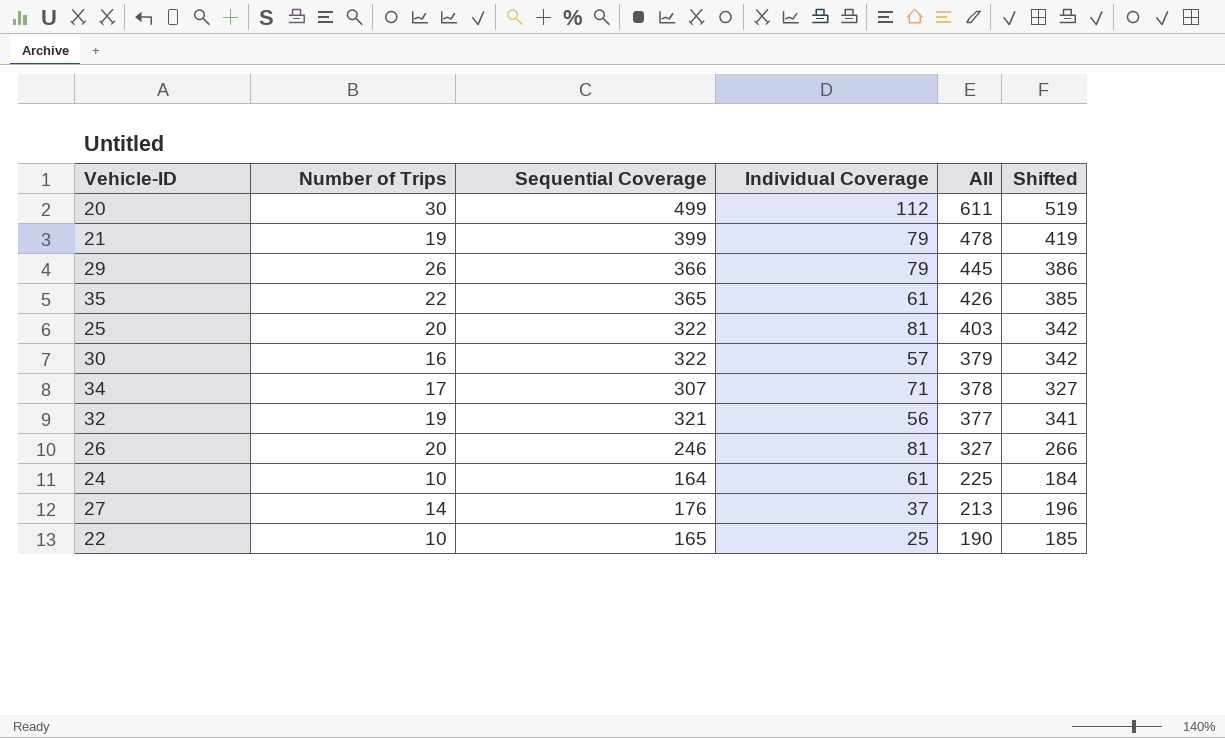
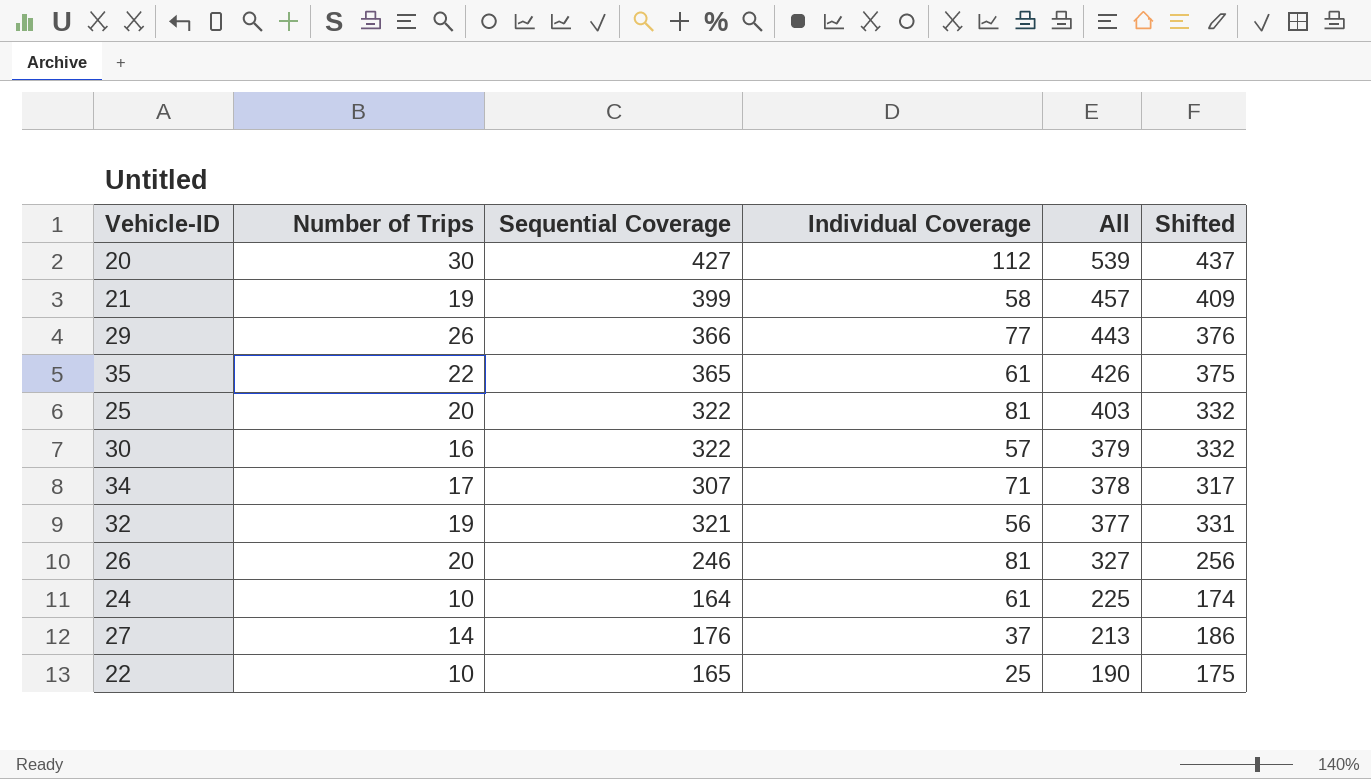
column Shifted | formula: [Sequential Coverage] + 20 -> [Sequential Coverage] + 10
20 | Sequential Coverage: 499 -> 427
20 | All: 611 -> 539
21 | Individual Coverage: 79 -> 58
21 | All: 478 -> 457
29 | Individual Coverage: 79 -> 77
29 | All: 445 -> 443

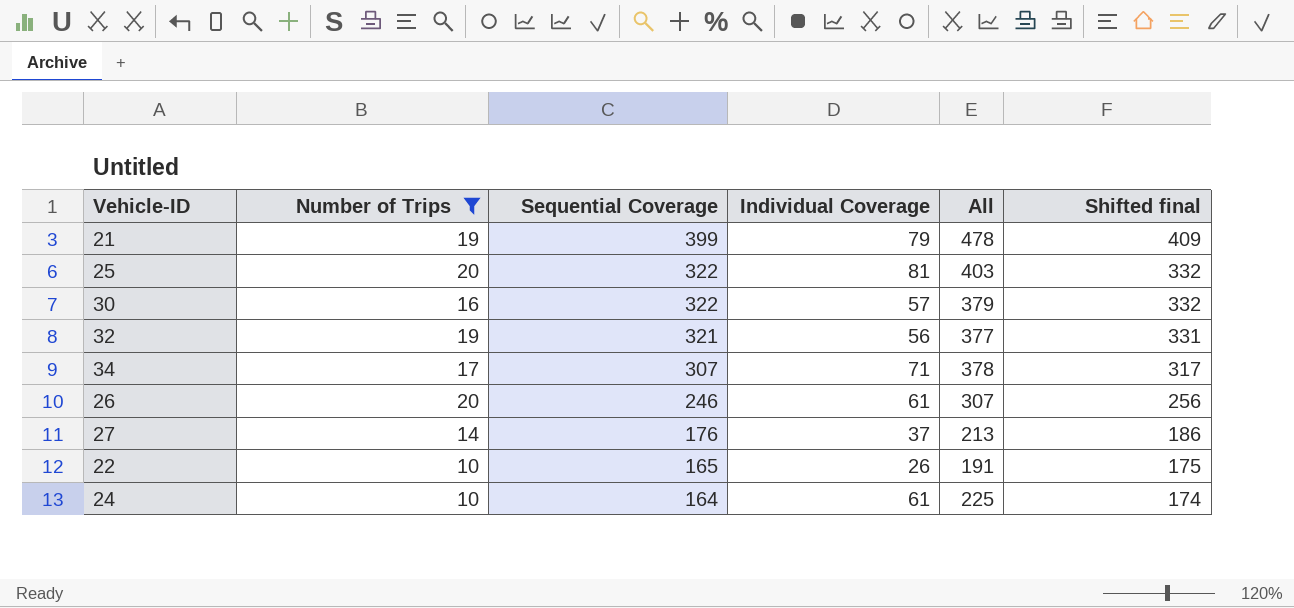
filter: none -> Number of Trips <= 20
row order: All descending -> Sequential Coverage descending
column name: Shifted -> Shifted final
21 | Individual Coverage: 58 -> 79
21 | All: 457 -> 478
26 | Individual Coverage: 81 -> 61
26 | All: 327 -> 307
22 | Individual Coverage: 25 -> 26
22 | All: 190 -> 191

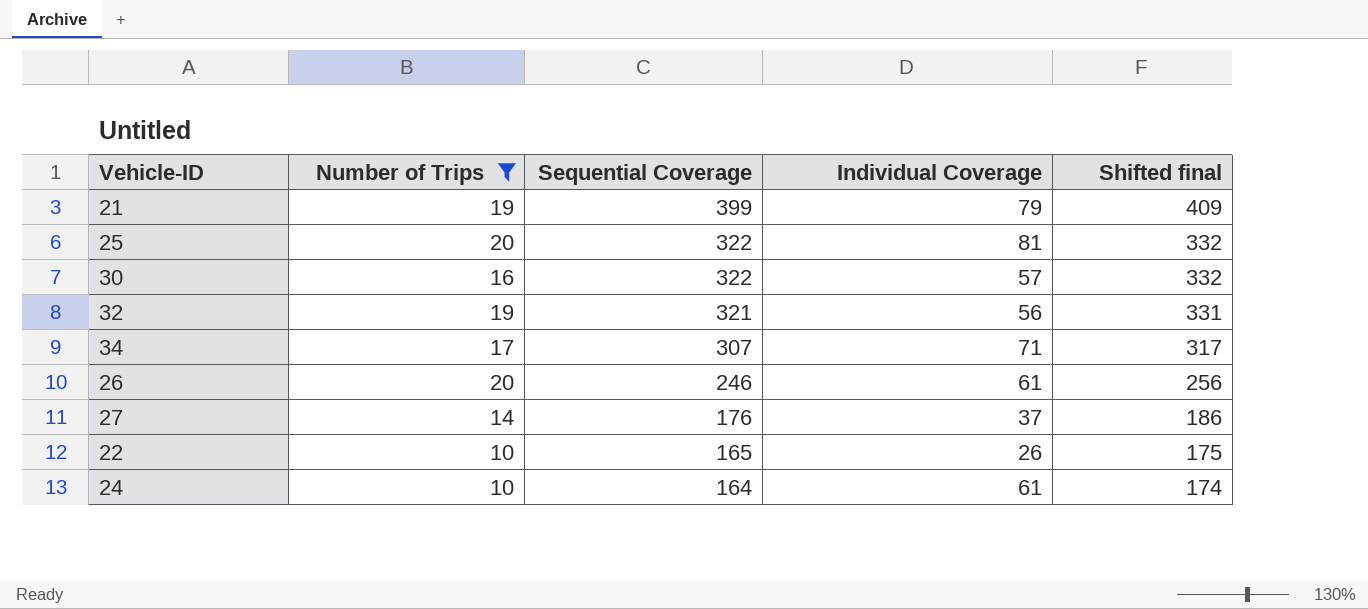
column All | formula: [Sequential Coverage] + [Individual Coverage] -> none

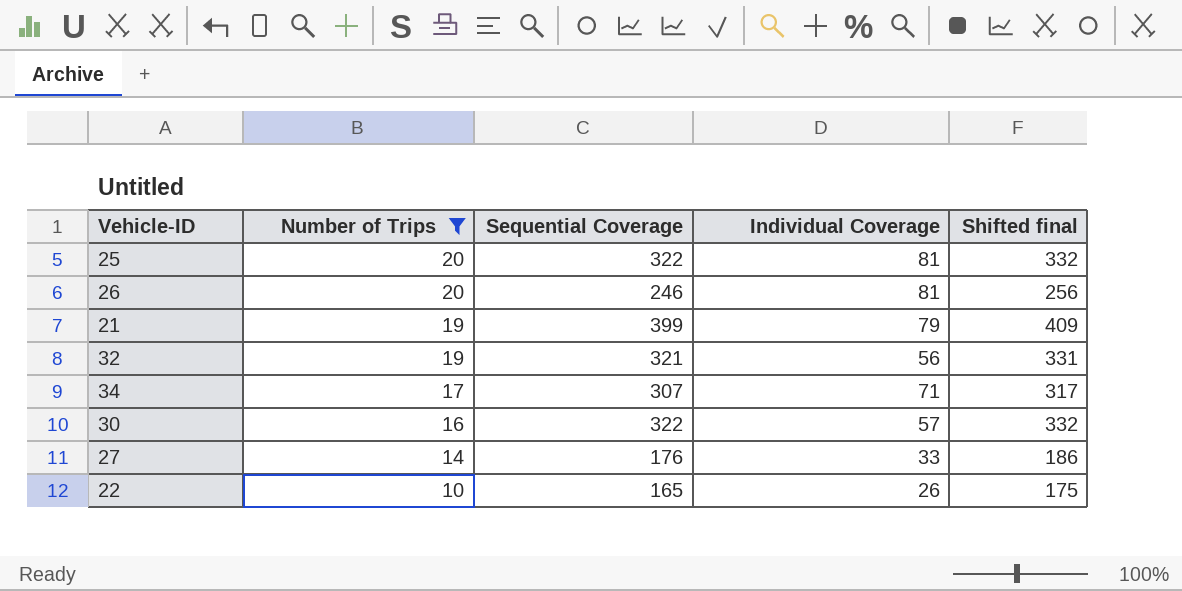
row order: Sequential Coverage descending -> Number of Trips descending
row 24: 10 | 164 | 61 | 174 -> none
26 | Individual Coverage: 61 -> 81
27 | Individual Coverage: 37 -> 33

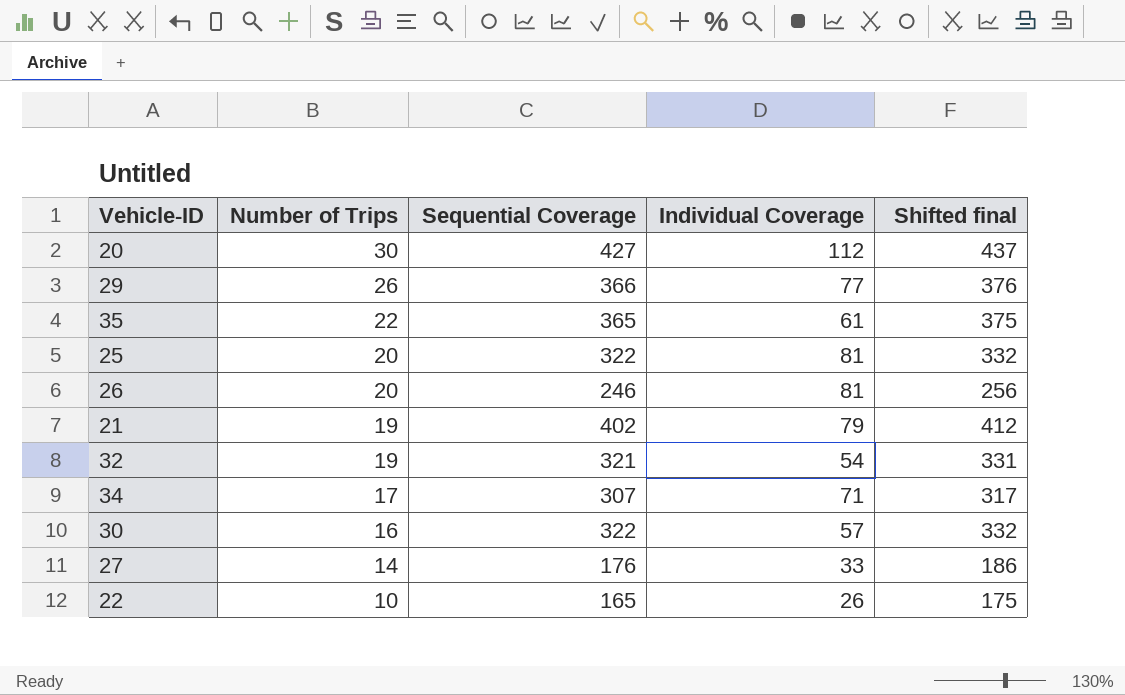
filter: Number of Trips <= 20 -> none
21 | Sequential Coverage: 399 -> 402
21 | Shifted final: 409 -> 412
32 | Individual Coverage: 56 -> 54

